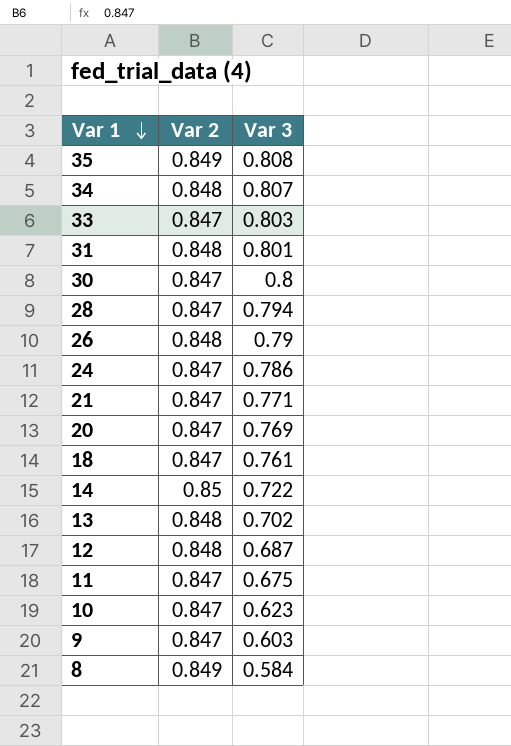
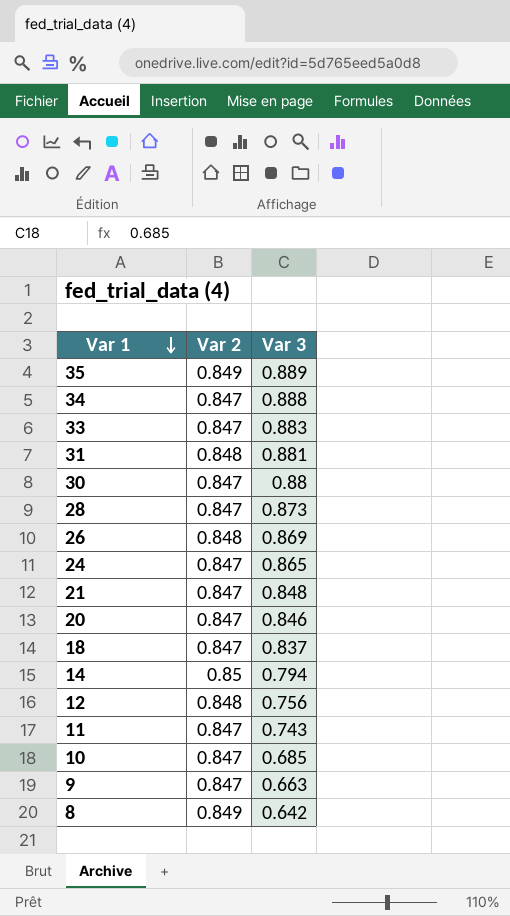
row 13: 0.848 | 0.702 -> none
35 | Var 3: 0.808 -> 0.889
34 | Var 2: 0.848 -> 0.847
34 | Var 3: 0.807 -> 0.888
33 | Var 3: 0.803 -> 0.883
31 | Var 3: 0.801 -> 0.881
30 | Var 3: 0.8 -> 0.88
28 | Var 3: 0.794 -> 0.873
26 | Var 3: 0.79 -> 0.869
24 | Var 3: 0.786 -> 0.865
21 | Var 3: 0.771 -> 0.848
20 | Var 3: 0.769 -> 0.846
18 | Var 3: 0.761 -> 0.837
14 | Var 3: 0.722 -> 0.794
12 | Var 3: 0.687 -> 0.756
11 | Var 3: 0.675 -> 0.743
10 | Var 3: 0.623 -> 0.685
9 | Var 3: 0.603 -> 0.663
8 | Var 3: 0.584 -> 0.642

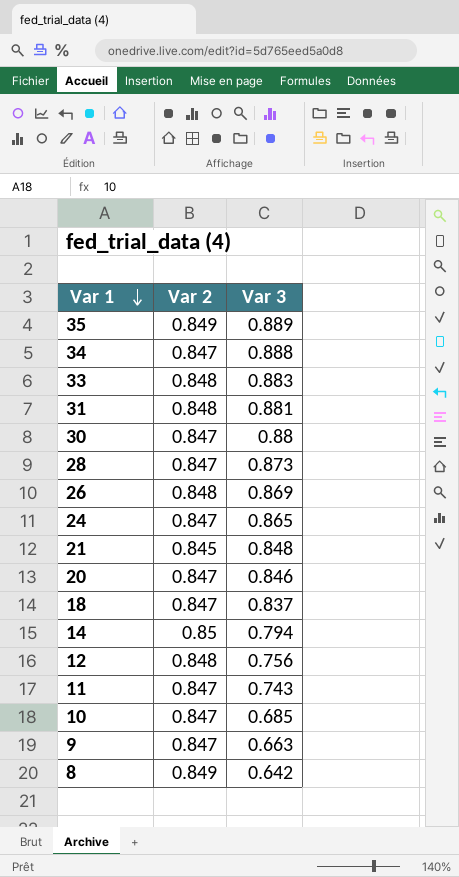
33 | Var 2: 0.847 -> 0.848
21 | Var 2: 0.847 -> 0.845

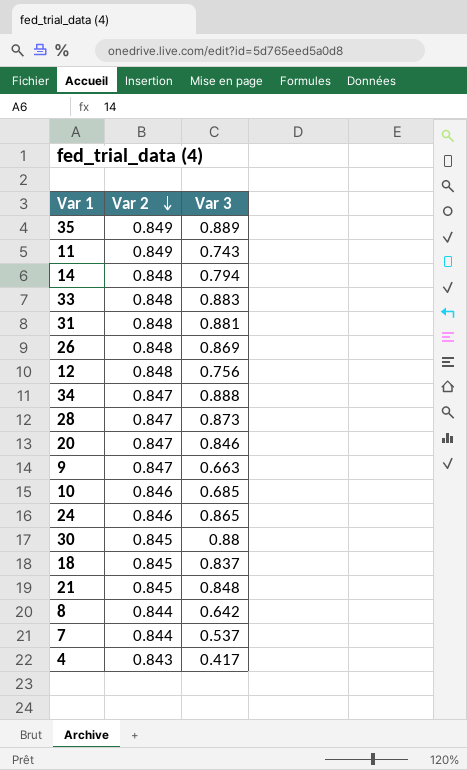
row order: Var 1 descending -> Var 2 descending
11 | Var 2: 0.847 -> 0.849
14 | Var 2: 0.85 -> 0.848
10 | Var 2: 0.847 -> 0.846
24 | Var 2: 0.847 -> 0.846
30 | Var 2: 0.847 -> 0.845
18 | Var 2: 0.847 -> 0.845
8 | Var 2: 0.849 -> 0.844
row 7: none -> 0.844 | 0.537
row 4: none -> 0.843 | 0.417

